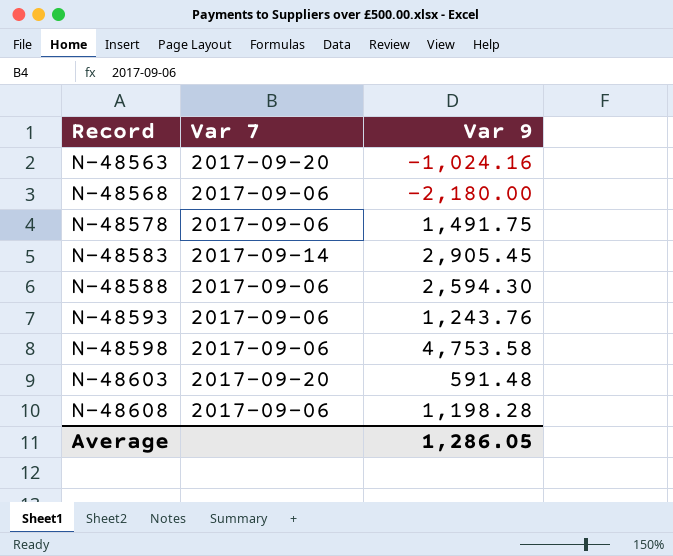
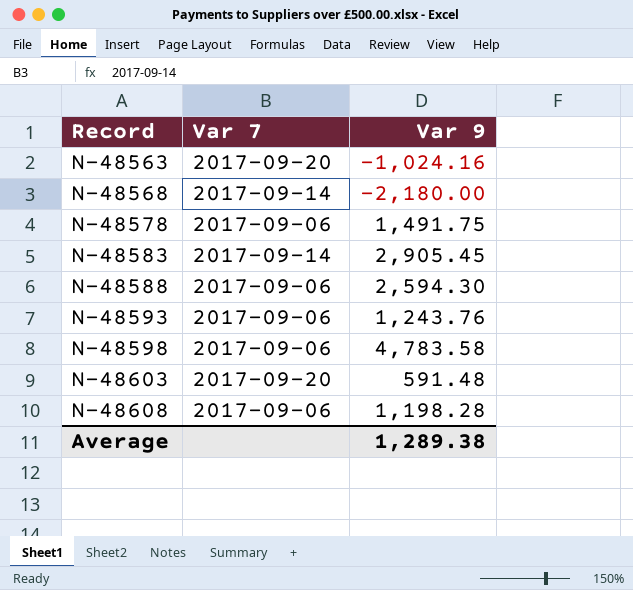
N-48568 | Var 7: 2017-09-06 -> 2017-09-14
N-48598 | Var 9: 4,753.58 -> 4,783.58
Average | Var 9: 1,286.05 -> 1,289.38

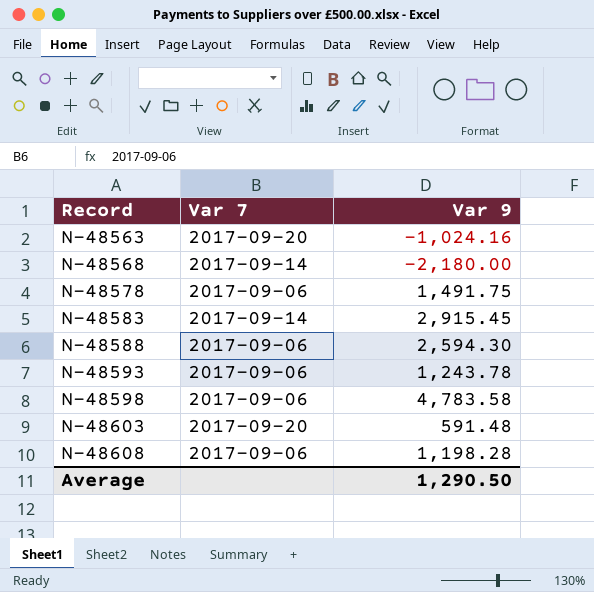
N-48583 | Var 9: 2,905.45 -> 2,915.45
N-48593 | Var 9: 1,243.76 -> 1,243.78
Average | Var 9: 1,289.38 -> 1,290.50

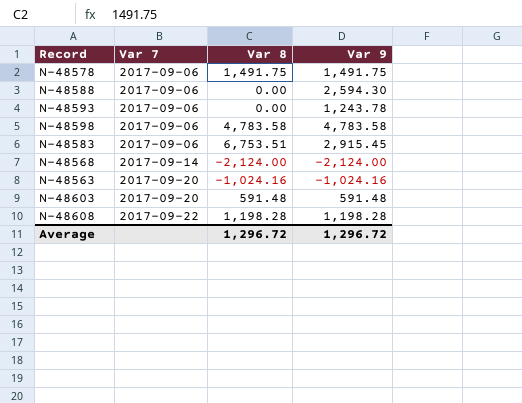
row order: Record ascending -> Var 7 ascending
column Var 8 | position: none -> 3
N-48583 | Var 7: 2017-09-14 -> 2017-09-06
N-48568 | Var 9: -2,180.00 -> -2,124.00
N-48608 | Var 7: 2017-09-06 -> 2017-09-22
Average | Var 9: 1,290.50 -> 1,296.72

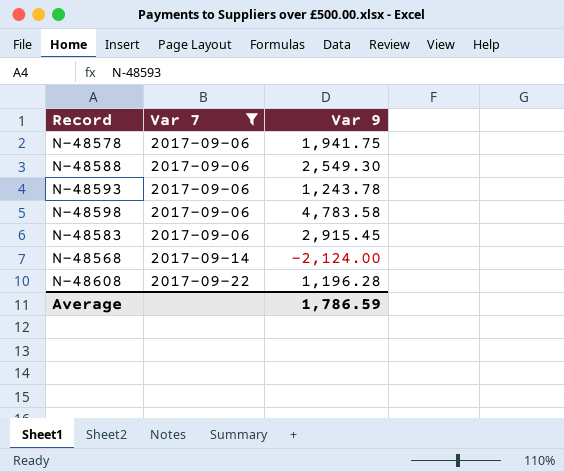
filter: none -> Var 7 != 2017-09-20
column Var 8 | position: 3 -> none
N-48578 | Var 9: 1,491.75 -> 1,941.75
N-48588 | Var 9: 2,594.30 -> 2,549.30
N-48608 | Var 9: 1,198.28 -> 1,196.28
Average | Var 9: 1,296.72 -> 1,786.59

